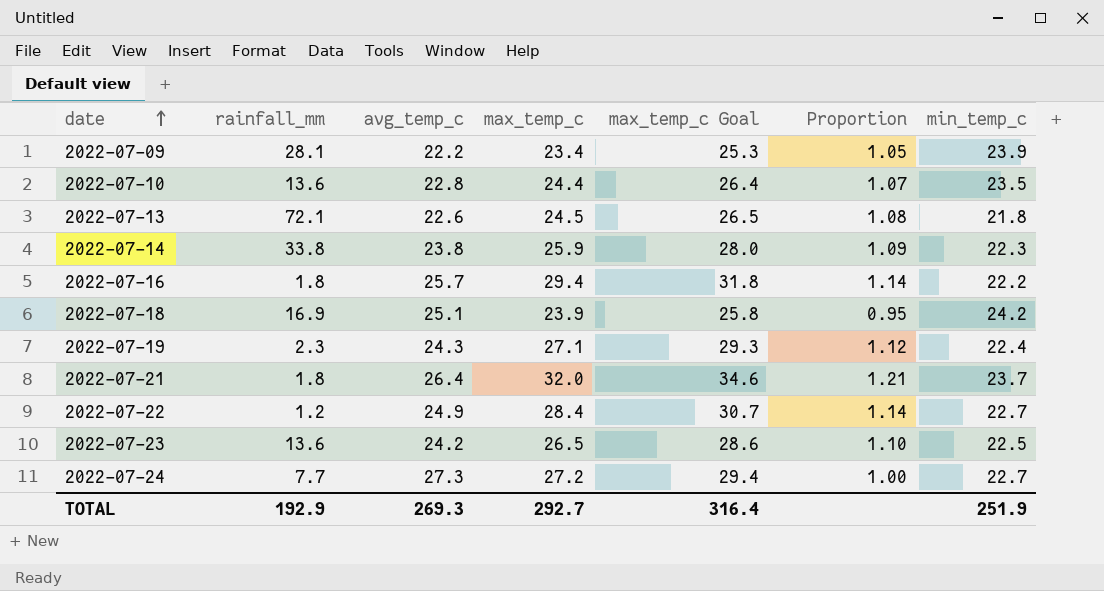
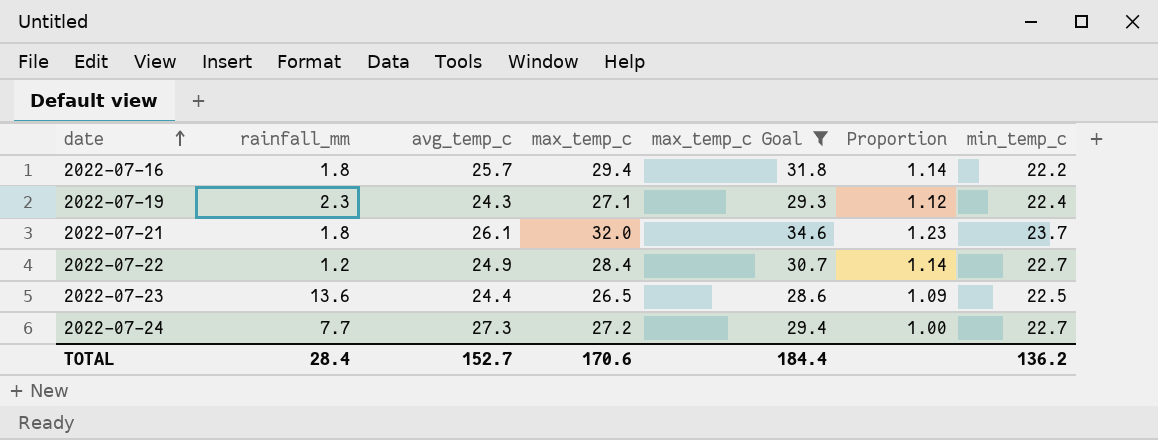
filter: none -> max_temp_c Goal >= 28.6
2022-07-21 | avg_temp_c: 26.4 -> 26.1
2022-07-21 | Proportion: 1.21 -> 1.23
2022-07-23 | avg_temp_c: 24.2 -> 24.4
2022-07-23 | Proportion: 1.10 -> 1.09
TOTAL | rainfall_mm: 192.9 -> 28.4
TOTAL | avg_temp_c: 269.3 -> 152.7
TOTAL | max_temp_c: 292.7 -> 170.6
TOTAL | max_temp_c Goal: 316.4 -> 184.4
TOTAL | min_temp_c: 251.9 -> 136.2

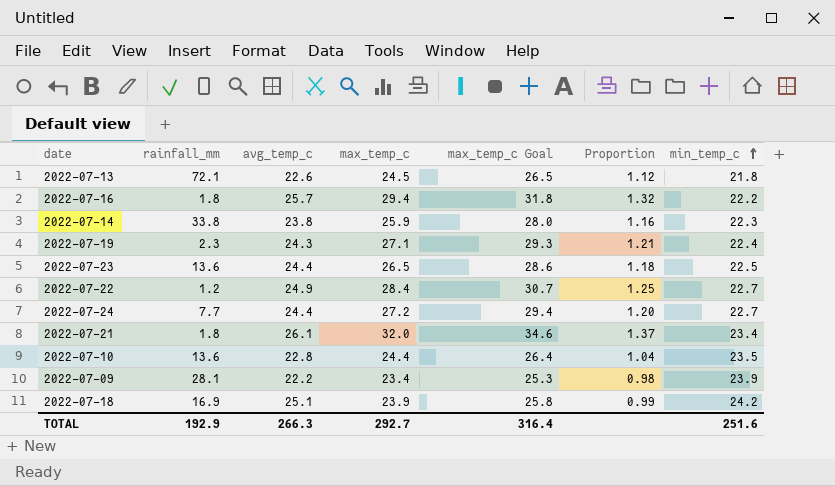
filter: max_temp_c Goal >= 28.6 -> none
row order: date ascending -> min_temp_c ascending
column Proportion | formula: [max_temp_c] / [avg_temp_c] -> [max_temp_c] / [min_temp_c]
2022-07-24 | avg_temp_c: 27.3 -> 24.4
2022-07-21 | min_temp_c: 23.7 -> 23.4
TOTAL | rainfall_mm: 28.4 -> 192.9
TOTAL | avg_temp_c: 152.7 -> 266.3
TOTAL | max_temp_c: 170.6 -> 292.7
TOTAL | max_temp_c Goal: 184.4 -> 316.4
TOTAL | min_temp_c: 136.2 -> 251.6

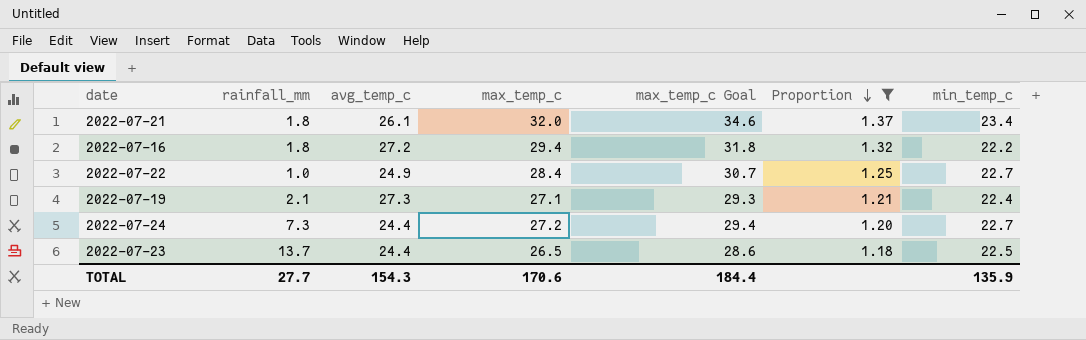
filter: none -> Proportion >= 1.18
row order: min_temp_c ascending -> Proportion descending
2022-07-16 | avg_temp_c: 25.7 -> 27.2
2022-07-22 | rainfall_mm: 1.2 -> 1.0
2022-07-19 | rainfall_mm: 2.3 -> 2.1
2022-07-19 | avg_temp_c: 24.3 -> 27.3
2022-07-24 | rainfall_mm: 7.7 -> 7.3
2022-07-23 | rainfall_mm: 13.6 -> 13.7
TOTAL | rainfall_mm: 192.9 -> 27.7
TOTAL | avg_temp_c: 266.3 -> 154.3
TOTAL | max_temp_c: 292.7 -> 170.6
TOTAL | max_temp_c Goal: 316.4 -> 184.4
TOTAL | min_temp_c: 251.6 -> 135.9

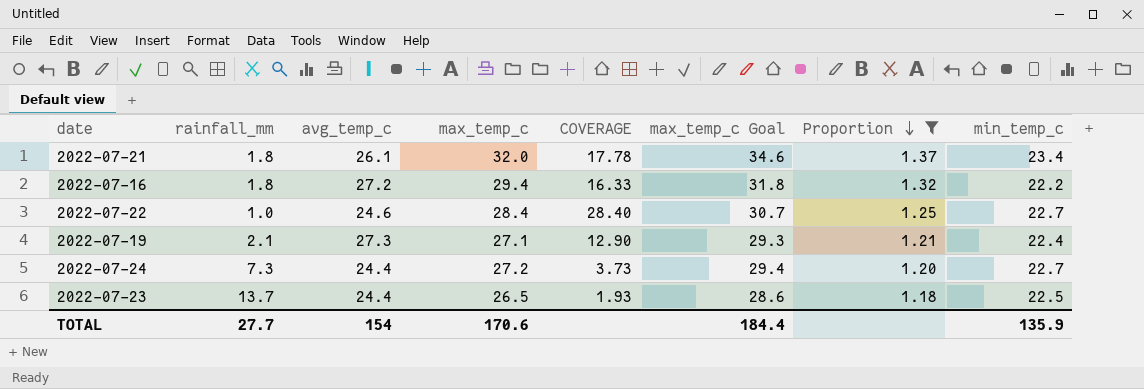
column COVERAGE | formula: none -> [max_temp_c] / [rainfall_mm]
2022-07-22 | avg_temp_c: 24.9 -> 24.6
TOTAL | avg_temp_c: 154.3 -> 154

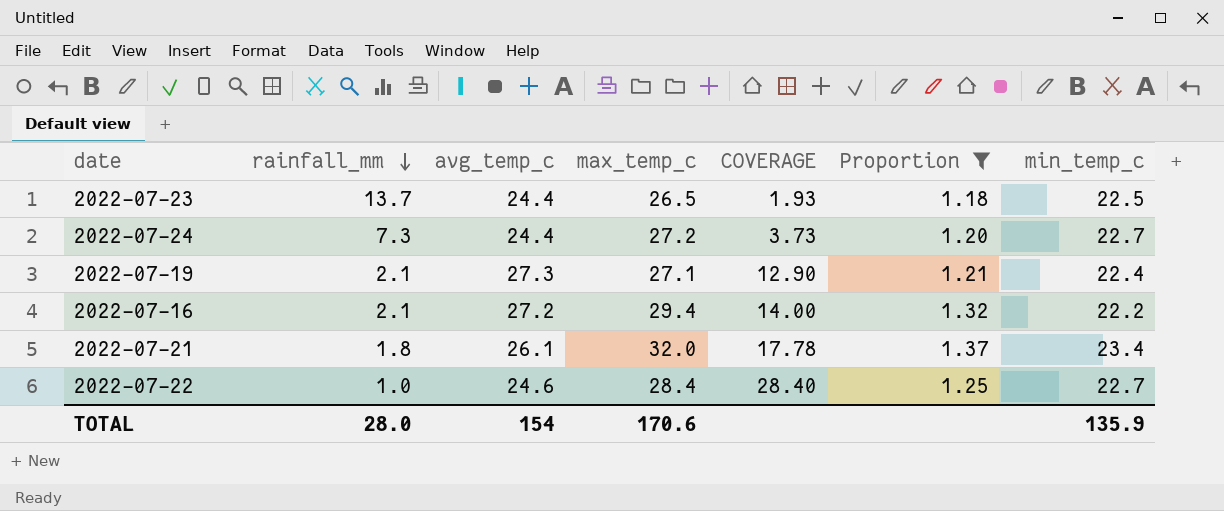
row order: Proportion descending -> rainfall_mm descending
column max_temp_c Goal | formula: [max_temp_c] * 1.08 -> none
2022-07-16 | rainfall_mm: 1.8 -> 2.1
2022-07-16 | COVERAGE: 16.33 -> 14.00
TOTAL | rainfall_mm: 27.7 -> 28.0

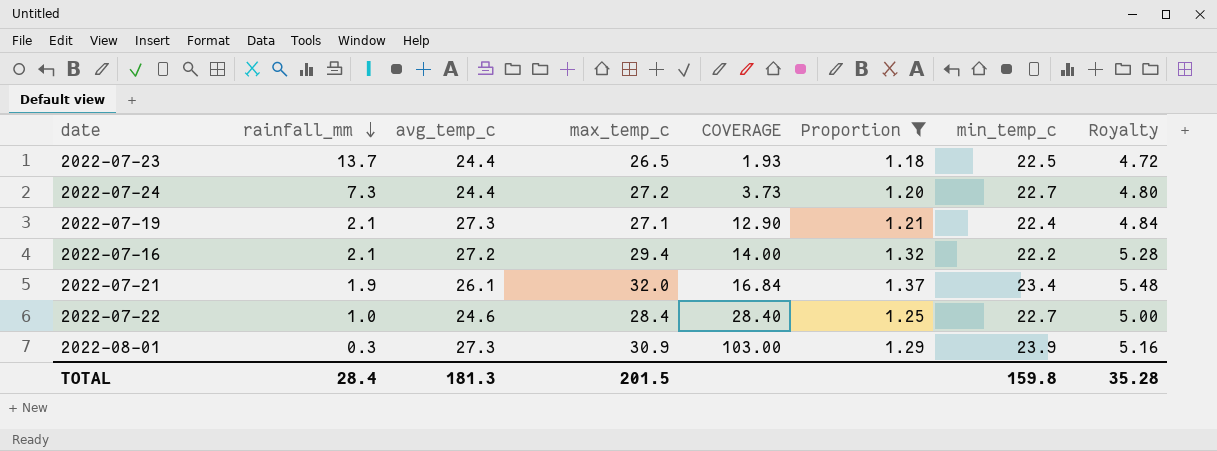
column Royalty | formula: none -> [Proportion] * 4
2022-07-21 | rainfall_mm: 1.8 -> 1.9
2022-07-21 | COVERAGE: 17.78 -> 16.84
row 2022-08-01: none -> 0.3 | 27.3 | 30.9 | 103.00 | 1.29 | 23.9 | 5.16
TOTAL | rainfall_mm: 28.0 -> 28.4
TOTAL | avg_temp_c: 154 -> 181.3
TOTAL | max_temp_c: 170.6 -> 201.5
TOTAL | min_temp_c: 135.9 -> 159.8

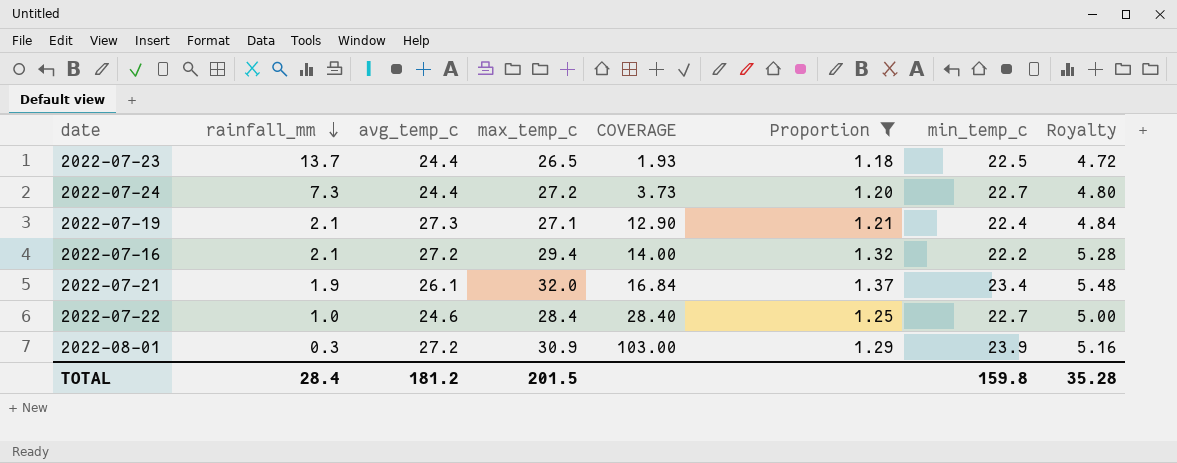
2022-08-01 | avg_temp_c: 27.3 -> 27.2
TOTAL | avg_temp_c: 181.3 -> 181.2

